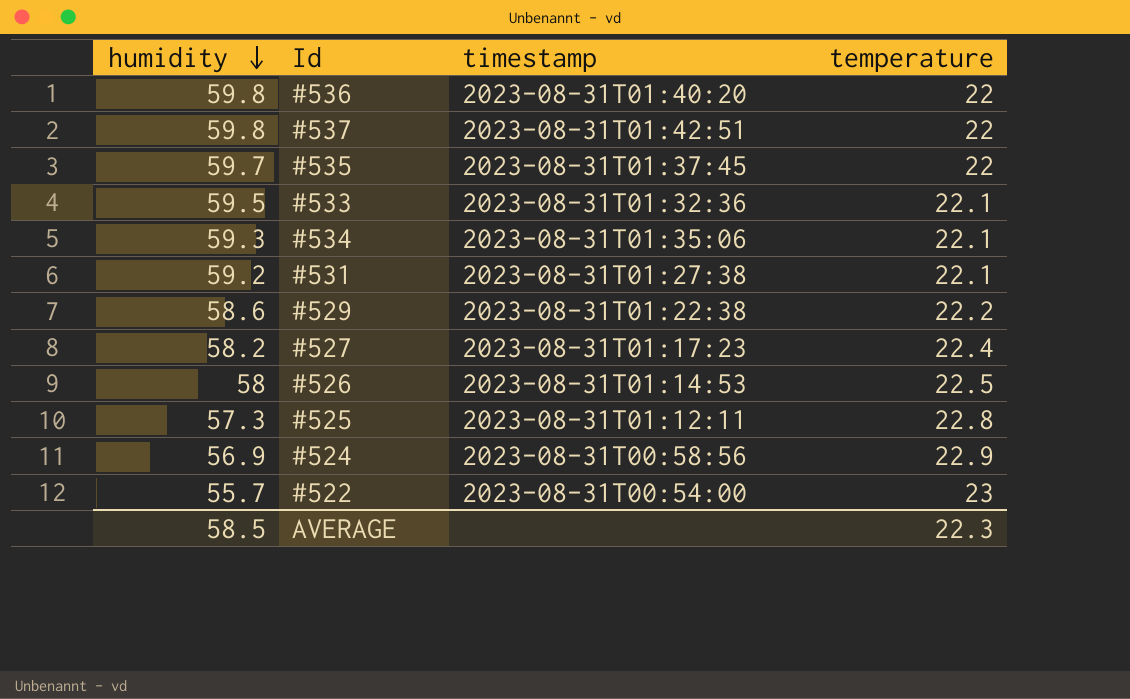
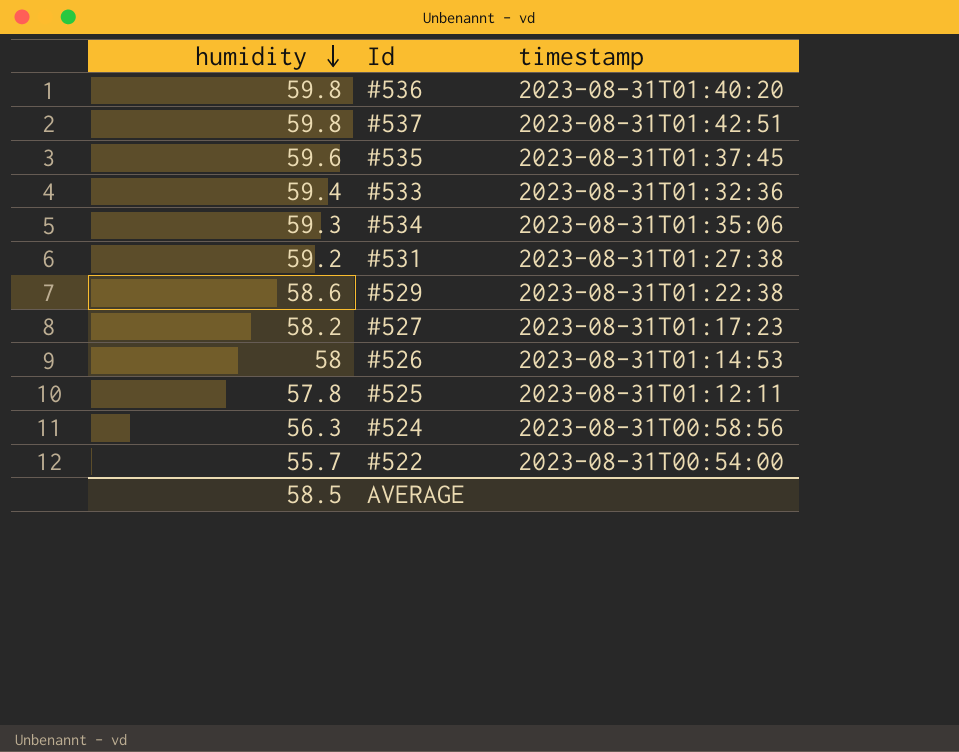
column temperature | position: 4 -> none
#535 | humidity: 59.7 -> 59.6
#533 | humidity: 59.5 -> 59.4
#525 | humidity: 57.3 -> 57.8
#524 | humidity: 56.9 -> 56.3

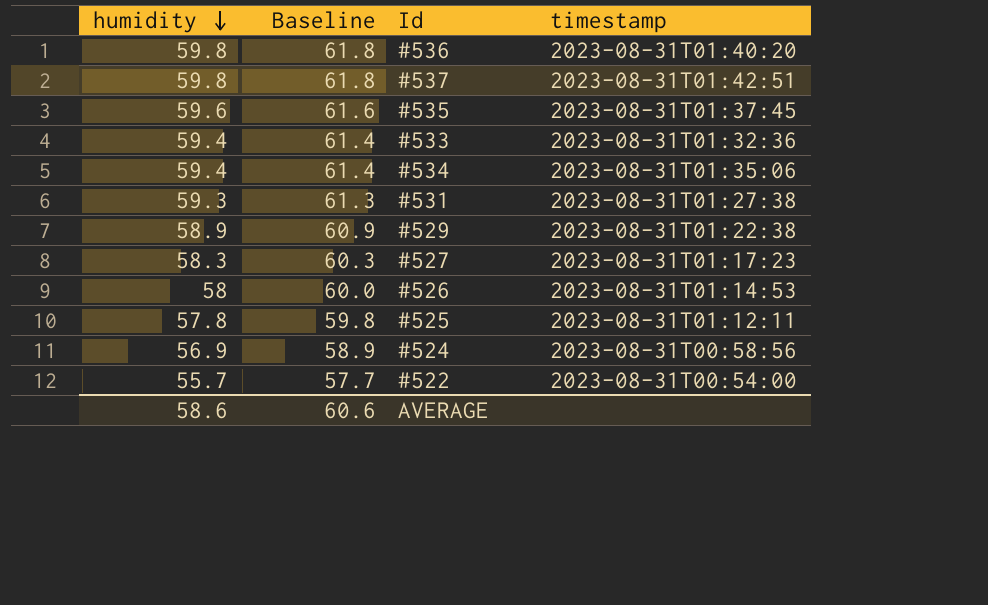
column Baseline | formula: none -> [humidity] + 2
#534 | humidity: 59.3 -> 59.4
#531 | humidity: 59.2 -> 59.3
#529 | humidity: 58.6 -> 58.9
#527 | humidity: 58.2 -> 58.3
#524 | humidity: 56.3 -> 56.9
AVERAGE | humidity: 58.5 -> 58.6

